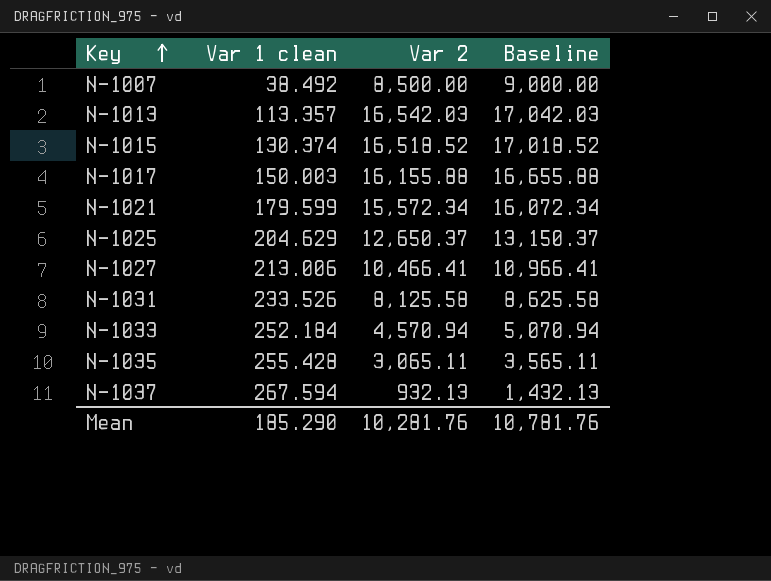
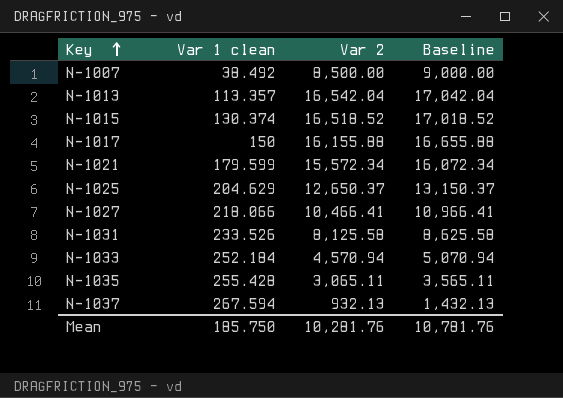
N-1013 | Var 2: 16,542.03 -> 16,542.04
N-1013 | Baseline: 17,042.03 -> 17,042.04
N-1017 | Var 1 clean: 150.003 -> 150
N-1027 | Var 1 clean: 213.006 -> 218.066
Mean | Var 1 clean: 185.290 -> 185.750

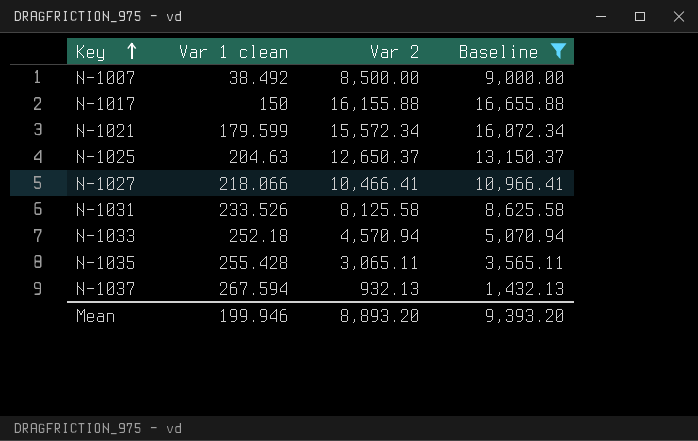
filter: none -> Baseline <= 16,655.88
N-1025 | Var 1 clean: 204.629 -> 204.63
N-1033 | Var 1 clean: 252.184 -> 252.18
Mean | Var 1 clean: 185.750 -> 199.946
Mean | Var 2: 10,281.76 -> 8,893.20
Mean | Baseline: 10,781.76 -> 9,393.20

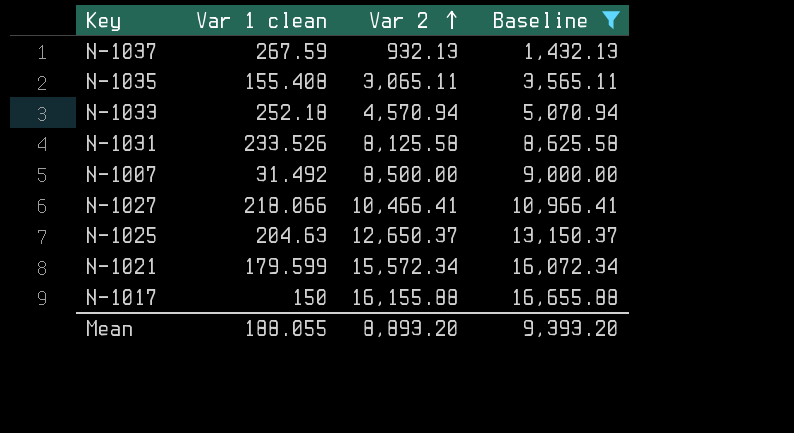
row order: Key ascending -> Var 2 ascending
N-1037 | Var 1 clean: 267.594 -> 267.59
N-1035 | Var 1 clean: 255.428 -> 155.408
N-1007 | Var 1 clean: 38.492 -> 31.492
Mean | Var 1 clean: 199.946 -> 188.055

